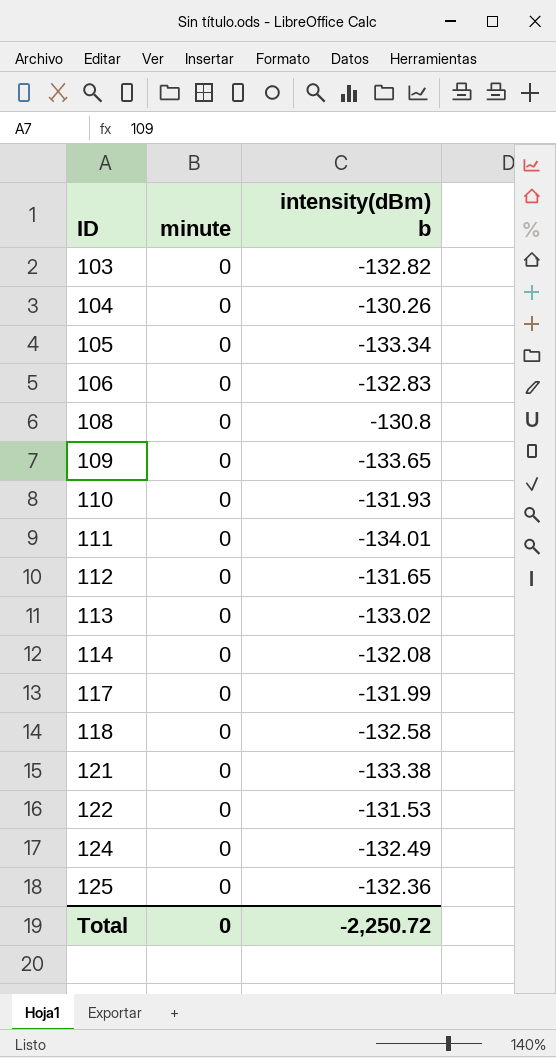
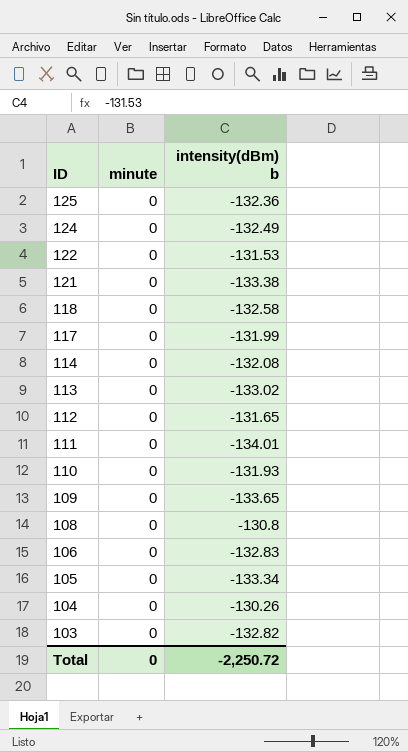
row order: ID ascending -> ID descending

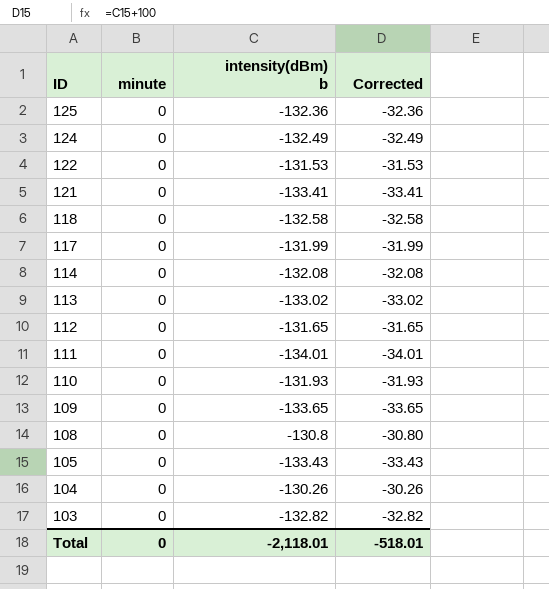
column Corrected | formula: none -> [intensity(dBm) b] + 100
row 106: 0 | -132.83 -> none
121 | intensity(dBm) b: -133.38 -> -133.41
105 | intensity(dBm) b: -133.34 -> -133.43
Total | intensity(dBm) b: -2,250.72 -> -2,118.01

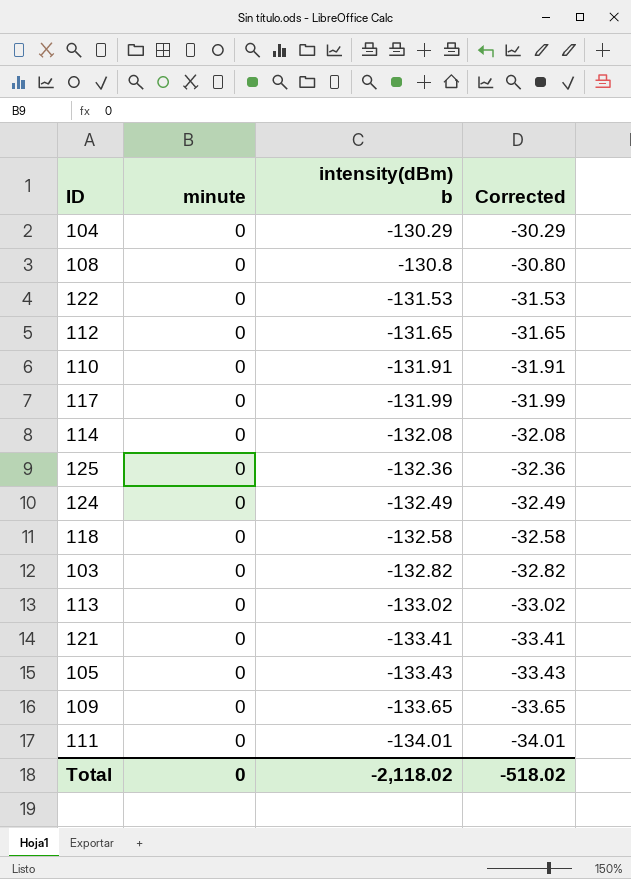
row order: ID descending -> intensity(dBm) b descending
104 | intensity(dBm) b: -130.26 -> -130.29
104 | Corrected: -30.26 -> -30.29
110 | intensity(dBm) b: -131.93 -> -131.91
110 | Corrected: -31.93 -> -31.91
Total | intensity(dBm) b: -2,118.01 -> -2,118.02
Total | Corrected: -518.01 -> -518.02

